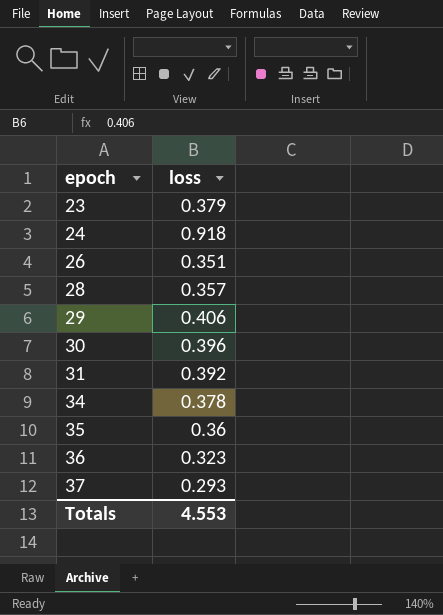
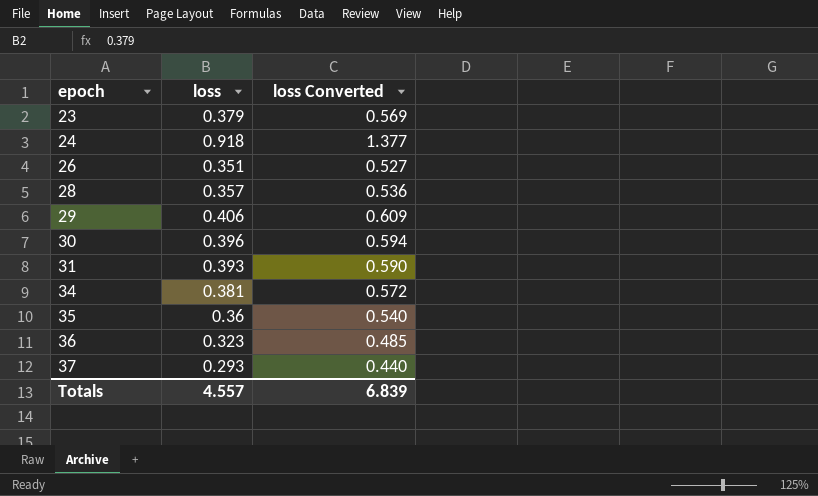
column loss Converted | formula: none -> [loss] * 1.5
31 | loss: 0.392 -> 0.393
34 | loss: 0.378 -> 0.381
Totals | loss: 4.553 -> 4.557

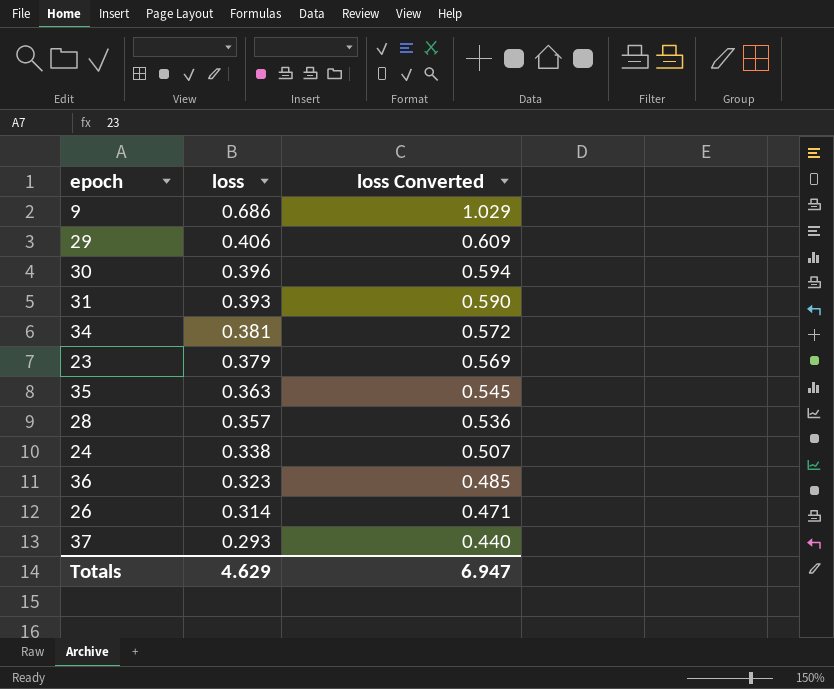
row order: epoch ascending -> loss descending
row 9: none -> 0.686 | 1.029
35 | loss: 0.36 -> 0.363
35 | loss Converted: 0.540 -> 0.545
24 | loss: 0.918 -> 0.338
24 | loss Converted: 1.377 -> 0.507
26 | loss: 0.351 -> 0.314
26 | loss Converted: 0.527 -> 0.471
Totals | loss: 4.557 -> 4.629
Totals | loss Converted: 6.839 -> 6.947

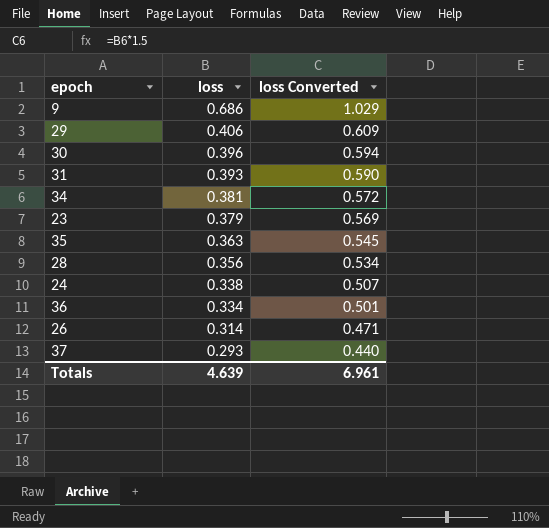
28 | loss: 0.357 -> 0.356
28 | loss Converted: 0.536 -> 0.534
36 | loss: 0.323 -> 0.334
36 | loss Converted: 0.485 -> 0.501
Totals | loss: 4.629 -> 4.639
Totals | loss Converted: 6.947 -> 6.961

